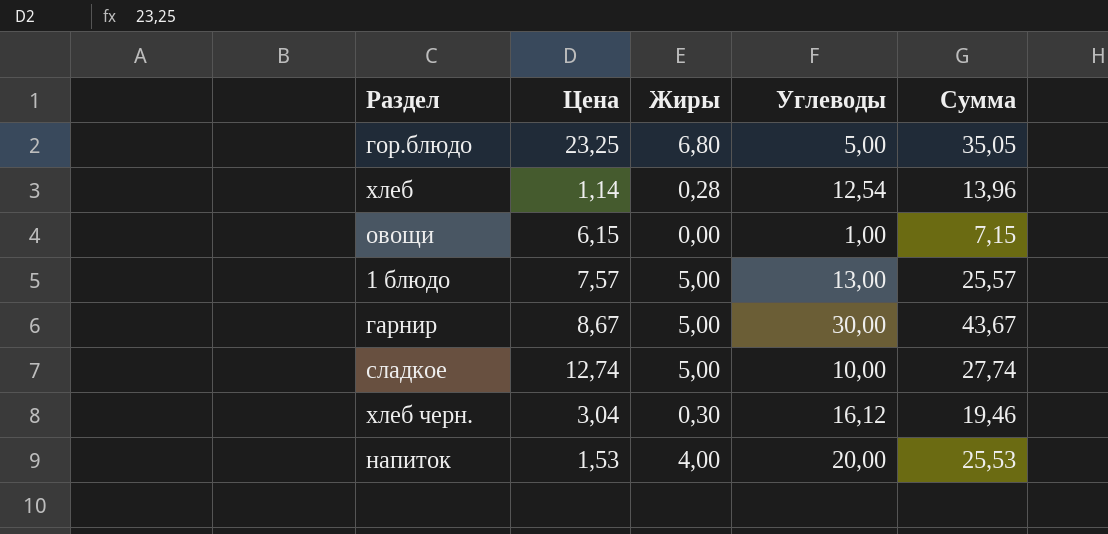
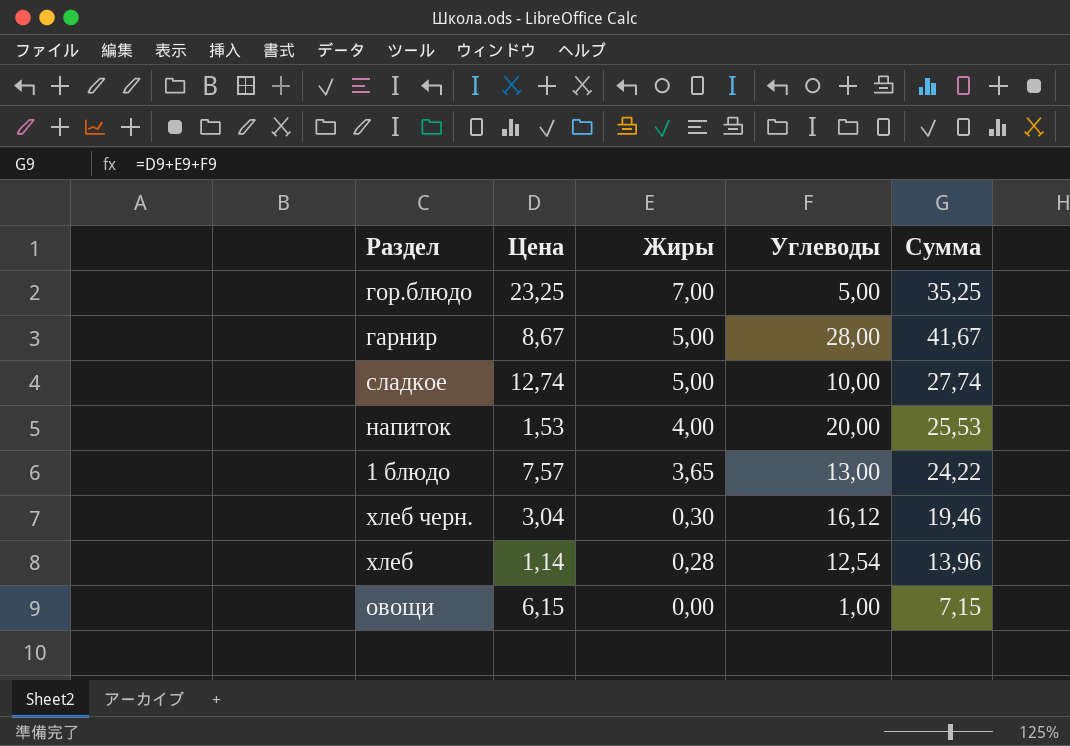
row order: none -> Жиры descending
гор.блюдо | Жиры: 6,80 -> 7,00
гор.блюдо | Сумма: 35,05 -> 35,25
гарнир | Углеводы: 30,00 -> 28,00
гарнир | Сумма: 43,67 -> 41,67
1 блюдо | Жиры: 5,00 -> 3,65
1 блюдо | Сумма: 25,57 -> 24,22

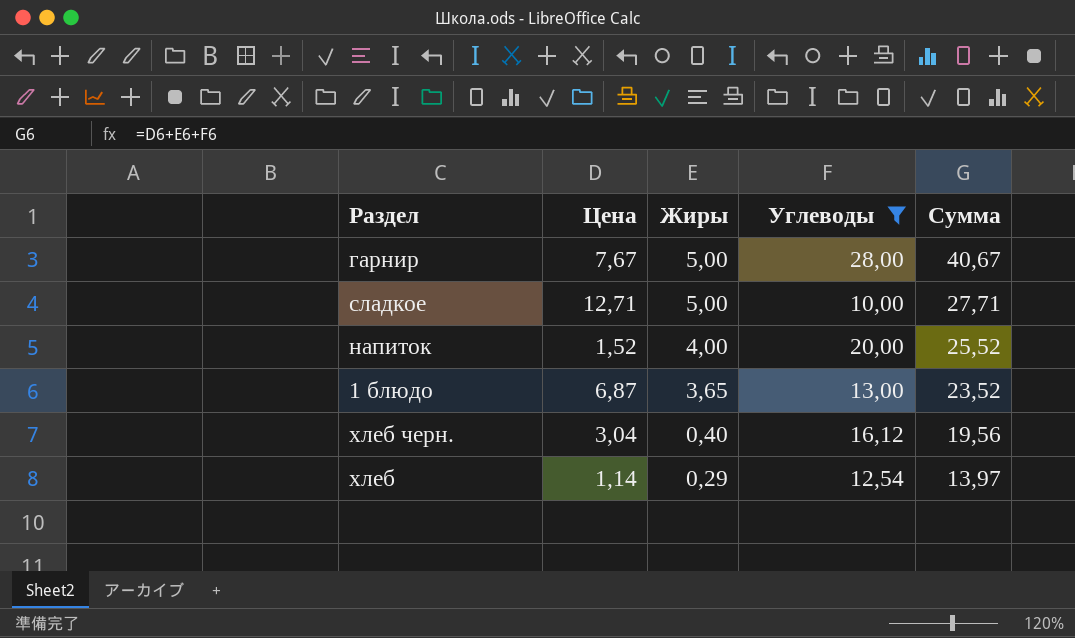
filter: none -> Углеводы >= 10,00
гарнир | Цена: 8,67 -> 7,67
гарнир | Сумма: 41,67 -> 40,67
сладкое | Цена: 12,74 -> 12,71
сладкое | Сумма: 27,74 -> 27,71
напиток | Цена: 1,53 -> 1,52
напиток | Сумма: 25,53 -> 25,52
1 блюдо | Цена: 7,57 -> 6,87
1 блюдо | Сумма: 24,22 -> 23,52
хлеб черн. | Жиры: 0,30 -> 0,40
хлеб черн. | Сумма: 19,46 -> 19,56
хлеб | Жиры: 0,28 -> 0,29
хлеб | Сумма: 13,96 -> 13,97

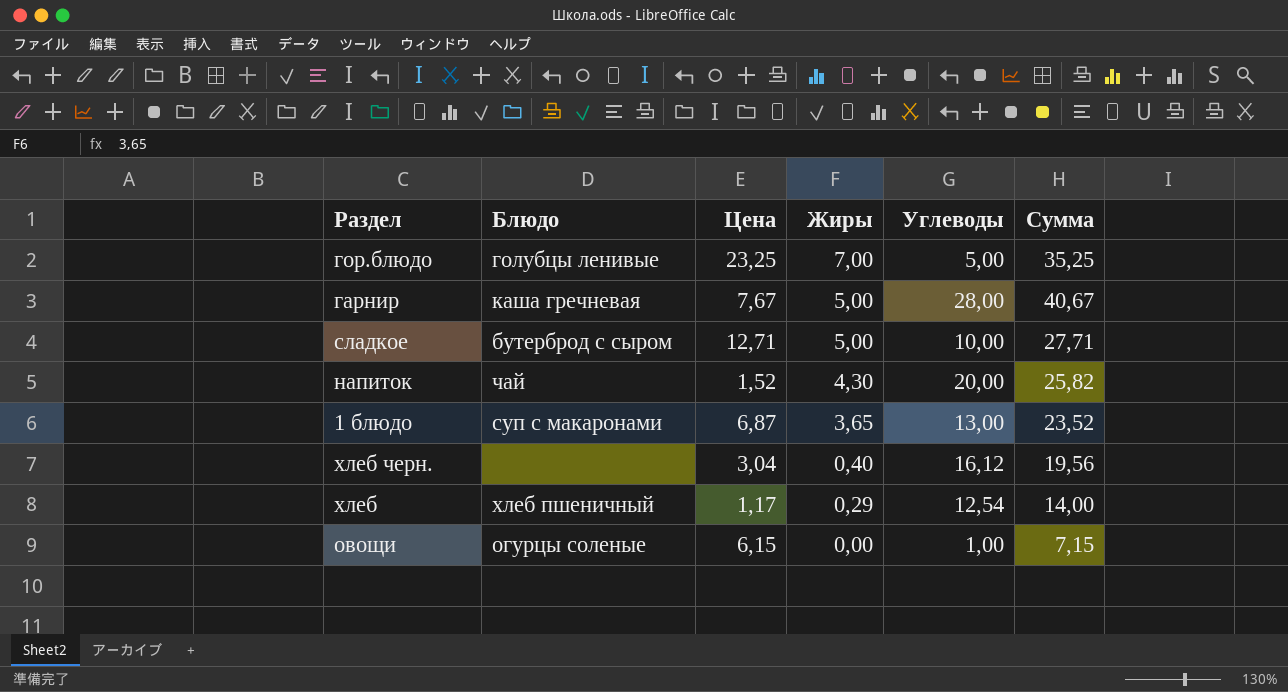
filter: Углеводы >= 10,00 -> none
column Блюдо | position: none -> 2
напиток | Жиры: 4,00 -> 4,30
напиток | Сумма: 25,52 -> 25,82
хлеб | Цена: 1,14 -> 1,17
хлеб | Сумма: 13,97 -> 14,00

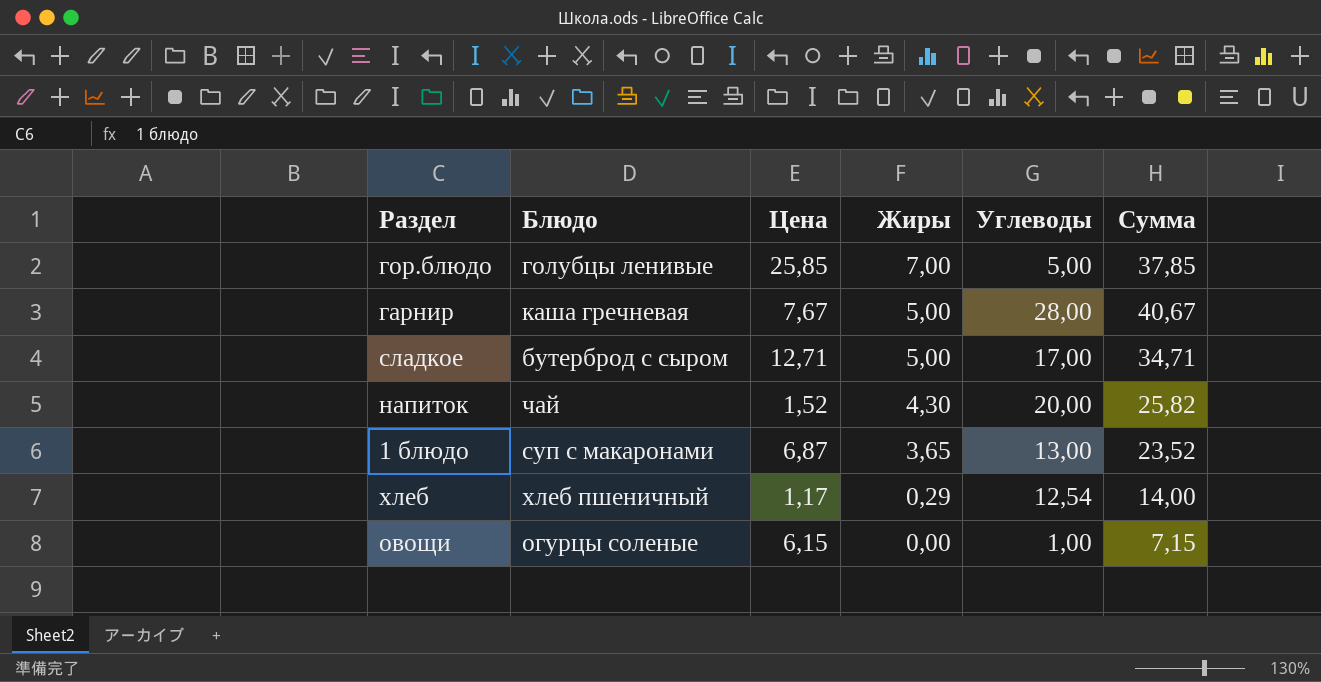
row хлеб черн.: none | 3,04 | 0,40 | 16,12 | 19,56 -> none
гор.блюдо | Цена: 23,25 -> 25,85
гор.блюдо | Сумма: 35,25 -> 37,85
сладкое | Углеводы: 10,00 -> 17,00
сладкое | Сумма: 27,71 -> 34,71

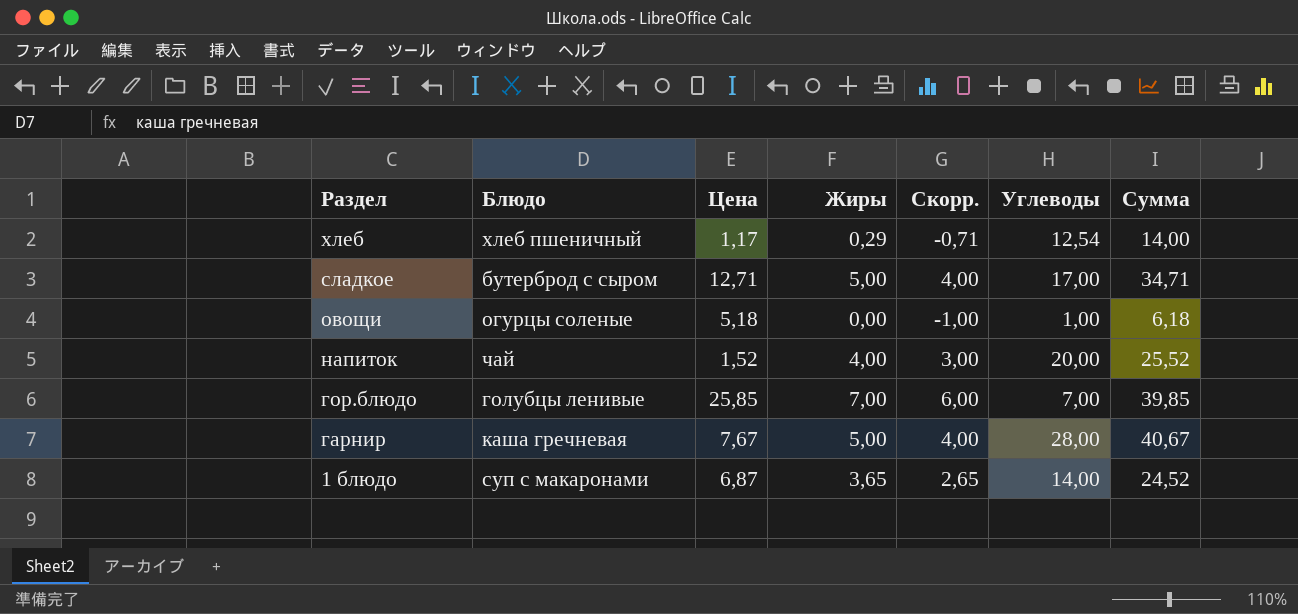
row order: Жиры descending -> Раздел descending
column Скорр. | formula: none -> [Жиры] - 1
овощи | Цена: 6,15 -> 5,18
овощи | Сумма: 7,15 -> 6,18
напиток | Жиры: 4,30 -> 4,00
напиток | Сумма: 25,82 -> 25,52
гор.блюдо | Углеводы: 5,00 -> 7,00
гор.блюдо | Сумма: 37,85 -> 39,85
1 блюдо | Углеводы: 13,00 -> 14,00
1 блюдо | Сумма: 23,52 -> 24,52

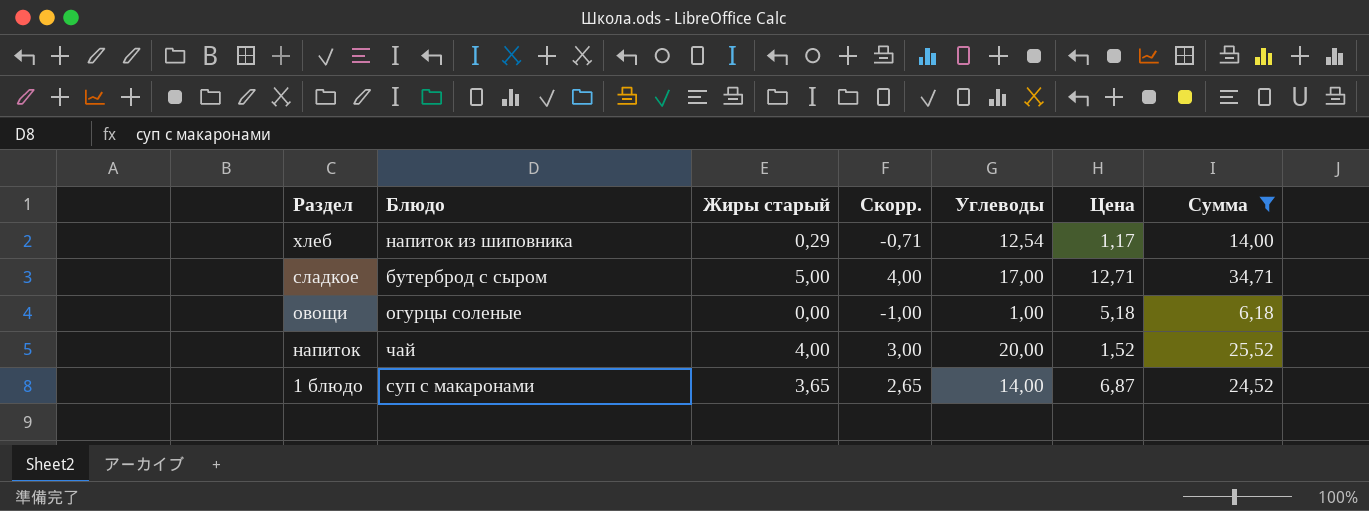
filter: none -> Сумма <= 34,71
column name: Жиры -> Жиры старый
column Цена | position: 3 -> 6
хлеб | Блюдо: хлеб пшеничный -> напиток из шиповника

